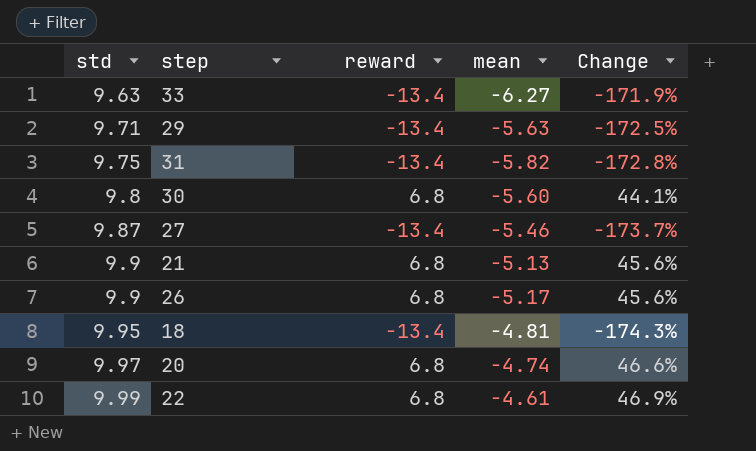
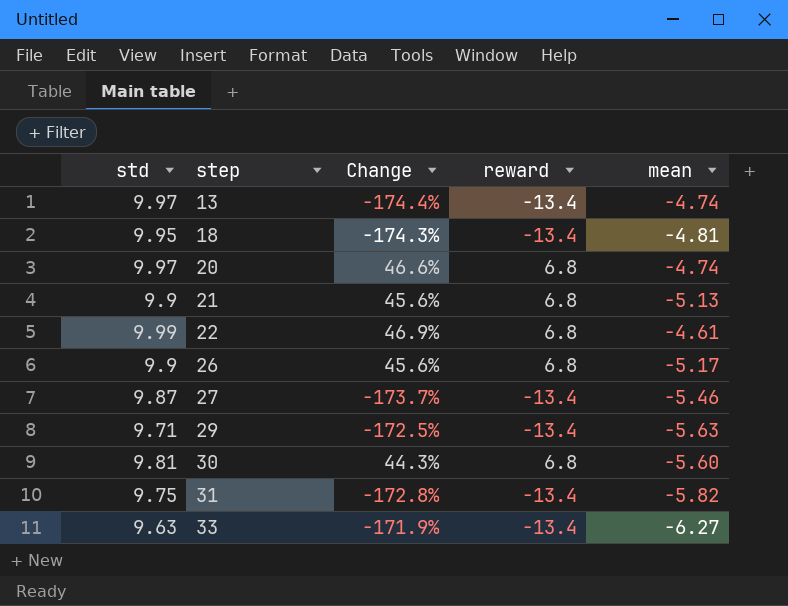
row order: std ascending -> step ascending
column Change | position: 5 -> 3
row 13: none -> 9.97 | -174.4% | -13.4 | -4.74
30 | std: 9.8 -> 9.81
30 | Change: 44.1% -> 44.3%

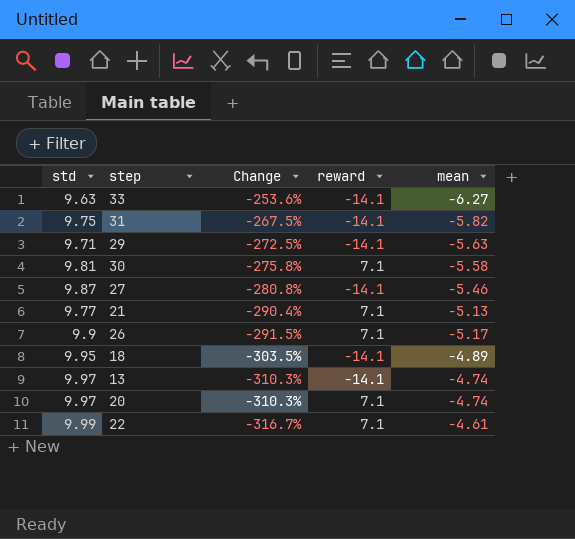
row order: step ascending -> Change descending
column Change | formula: ([std] - [reward]) / [reward] -> ([std] - [mean]) / [mean]
33 | reward: -13.4 -> -14.1
31 | reward: -13.4 -> -14.1
29 | reward: -13.4 -> -14.1
30 | reward: 6.8 -> 7.1
30 | mean: -5.60 -> -5.58
27 | reward: -13.4 -> -14.1
21 | std: 9.9 -> 9.77
21 | reward: 6.8 -> 7.1
26 | reward: 6.8 -> 7.1
18 | reward: -13.4 -> -14.1
18 | mean: -4.81 -> -4.89
13 | reward: -13.4 -> -14.1
20 | reward: 6.8 -> 7.1
22 | reward: 6.8 -> 7.1

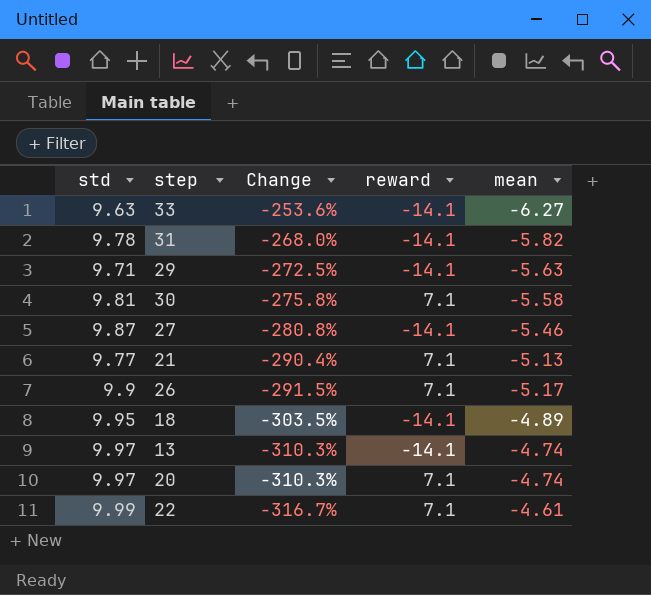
31 | std: 9.75 -> 9.78
31 | Change: -267.5% -> -268.0%

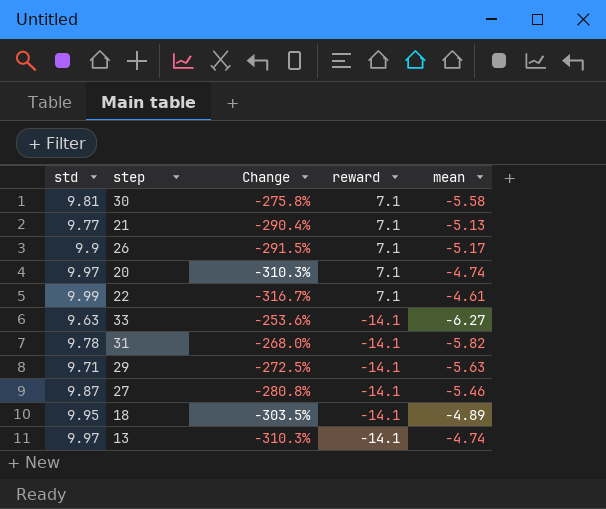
row order: Change descending -> reward descending

